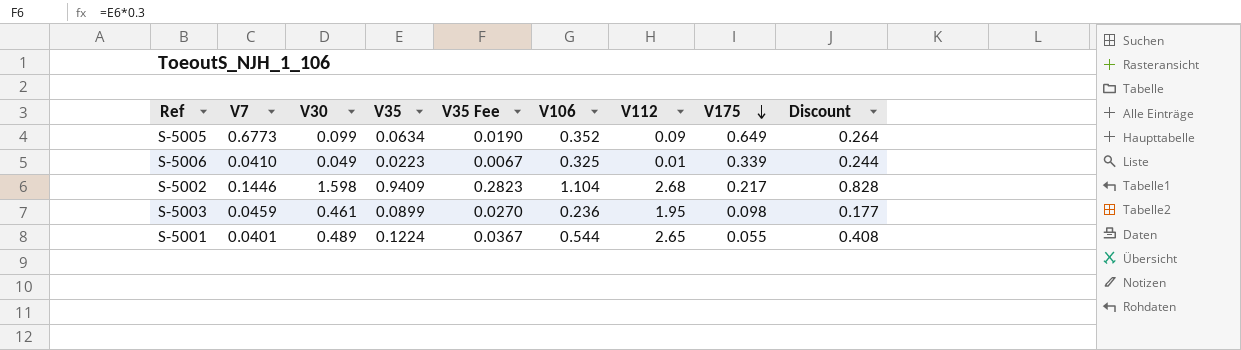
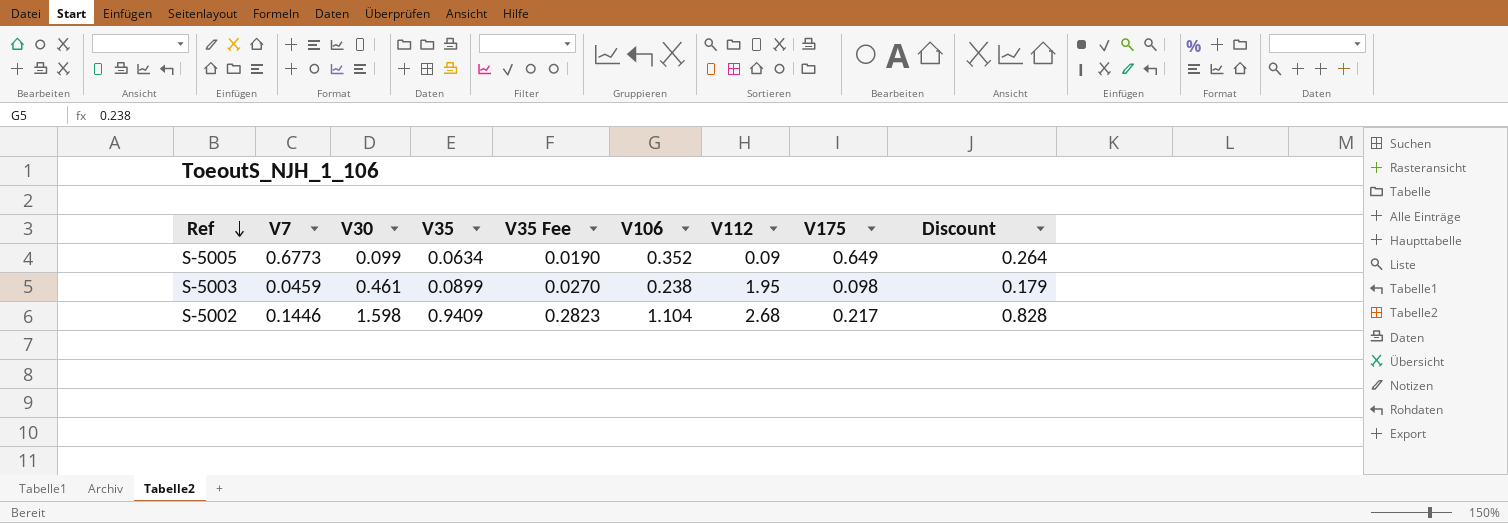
row order: V175 descending -> Ref descending
row S-5006: 0.0410 | 0.049 | 0.0223 | 0.0067 | 0.325 | 0.01 | 0.339 | 0.244 -> none
row S-5001: 0.0401 | 0.489 | 0.1224 | 0.0367 | 0.544 | 2.65 | 0.055 | 0.408 -> none
S-5003 | V106: 0.236 -> 0.238
S-5003 | Discount: 0.177 -> 0.179

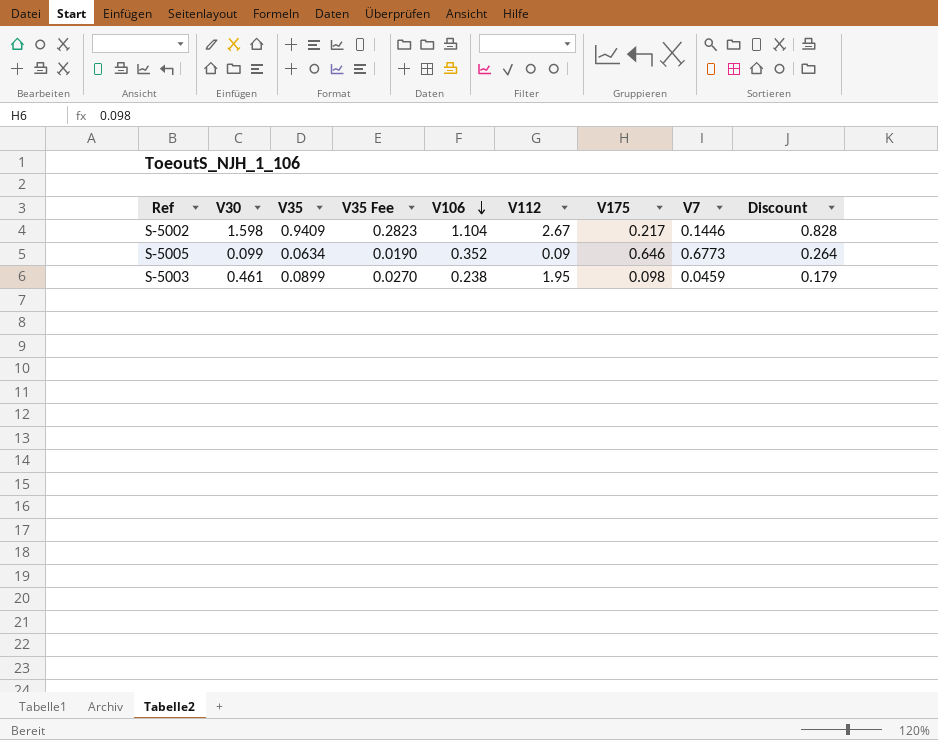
row order: Ref descending -> V106 descending
column V7 | position: 2 -> 8
S-5002 | V112: 2.68 -> 2.67
S-5005 | V175: 0.649 -> 0.646

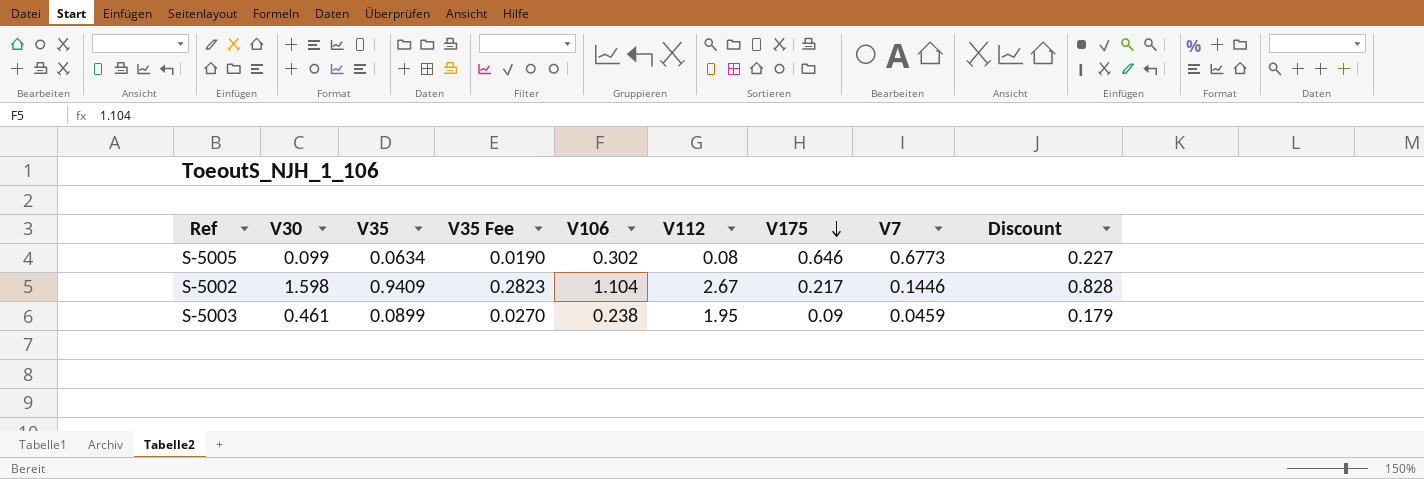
row order: V106 descending -> V175 descending
S-5005 | V106: 0.352 -> 0.302
S-5005 | V112: 0.09 -> 0.08
S-5005 | Discount: 0.264 -> 0.227
S-5003 | V175: 0.098 -> 0.09

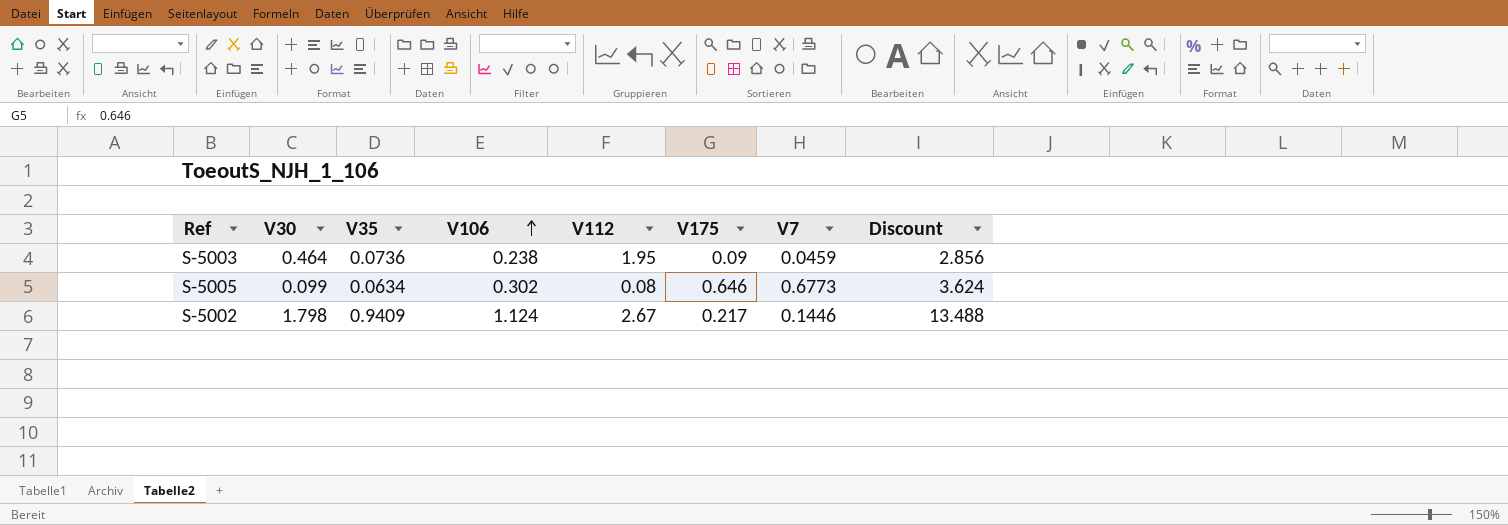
row order: V175 descending -> V106 ascending
column V35 Fee | formula: [V35] * 0.3 -> none
column Discount | formula: [V106] * 0.75 -> [V106] * 12
S-5003 | V30: 0.461 -> 0.464
S-5003 | V35: 0.0899 -> 0.0736
S-5002 | V30: 1.598 -> 1.798
S-5002 | V106: 1.104 -> 1.124

